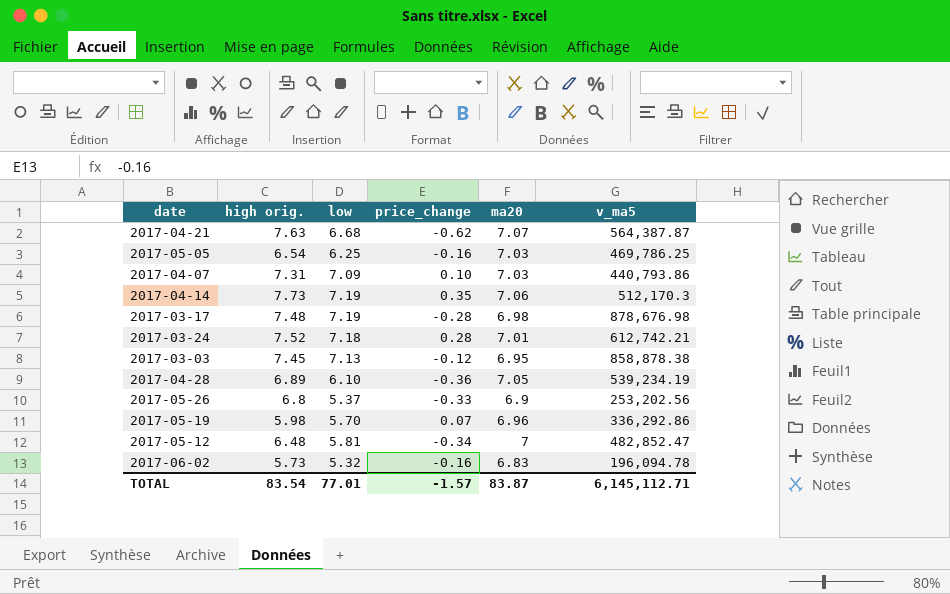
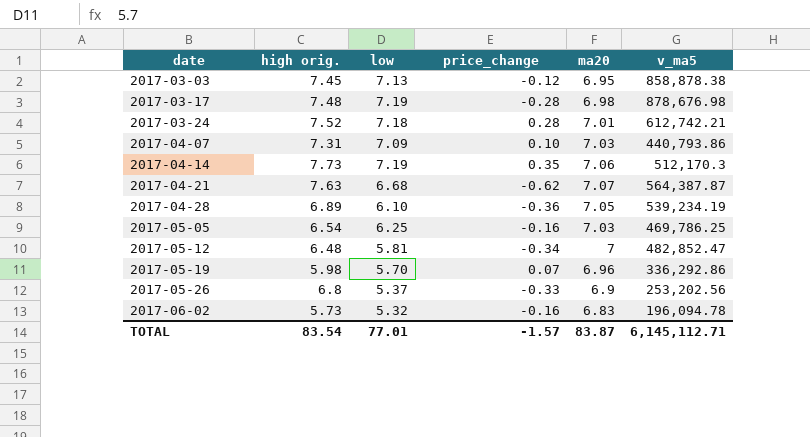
row order: none -> date ascending

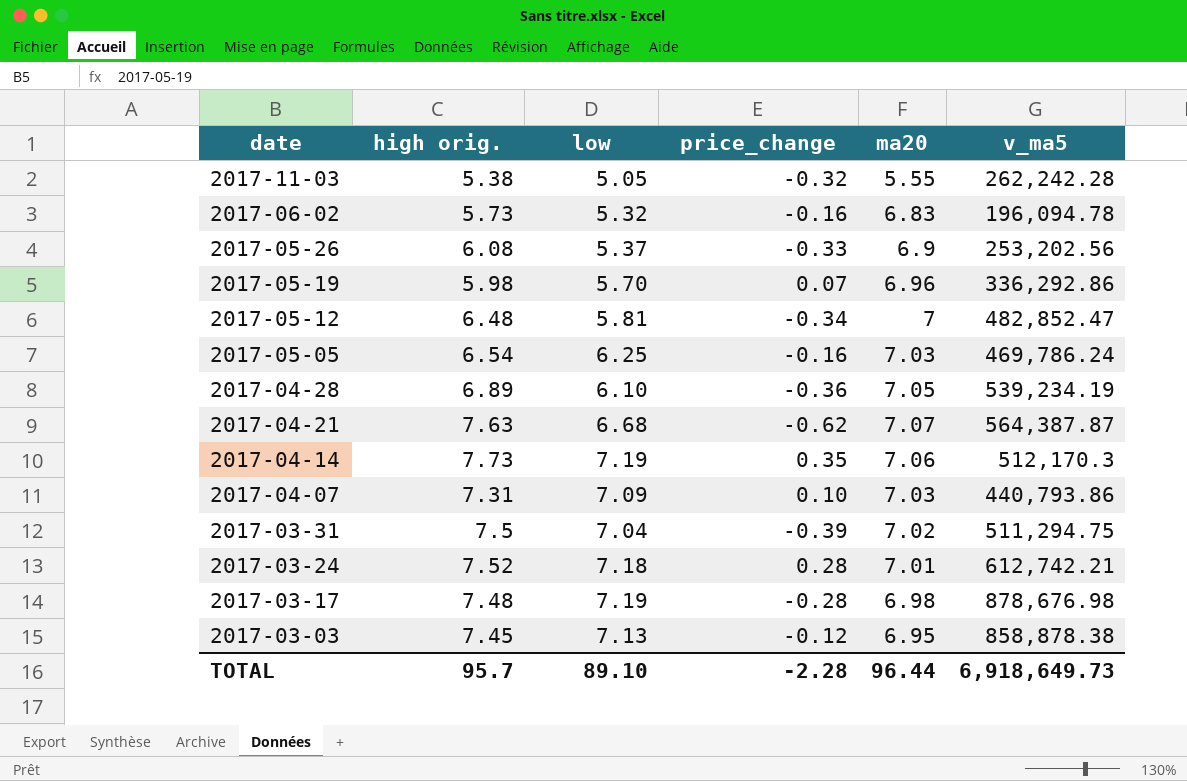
row order: date ascending -> date descending
row 2017-11-03: none -> 5.38 | 5.05 | -0.32 | 5.55 | 262,242.28
2017-05-26 | high orig.: 6.8 -> 6.08
2017-05-05 | v_ma5: 469,786.25 -> 469,786.24
row 2017-03-31: none -> 7.5 | 7.04 | -0.39 | 7.02 | 511,294.75
TOTAL | high orig.: 83.54 -> 95.7
TOTAL | low: 77.01 -> 89.10
TOTAL | price_change: -1.57 -> -2.28
TOTAL | ma20: 83.87 -> 96.44
TOTAL | v_ma5: 6,145,112.71 -> 6,918,649.73

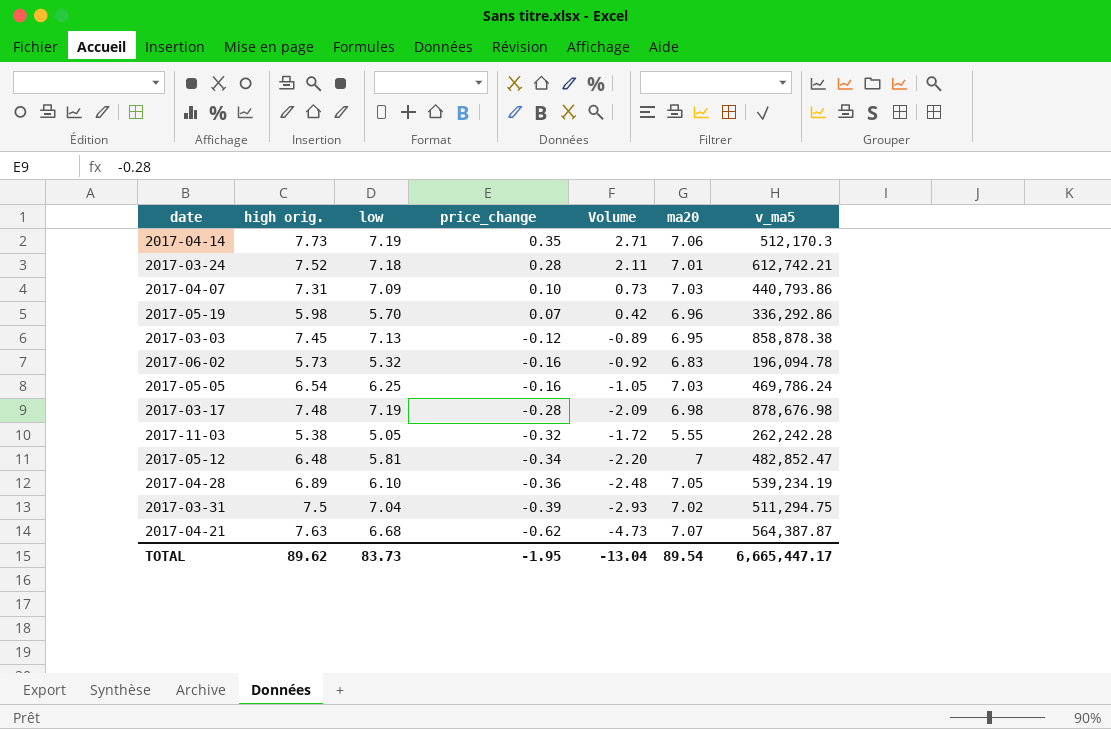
row order: date descending -> price_change descending
column Volume | formula: none -> [high orig.] * [price_change]
row 2017-05-26: 6.08 | 5.37 | -0.33 | 6.9 | 253,202.56 -> none
TOTAL | high orig.: 95.7 -> 89.62
TOTAL | low: 89.10 -> 83.73
TOTAL | price_change: -2.28 -> -1.95
TOTAL | ma20: 96.44 -> 89.54
TOTAL | v_ma5: 6,918,649.73 -> 6,665,447.17

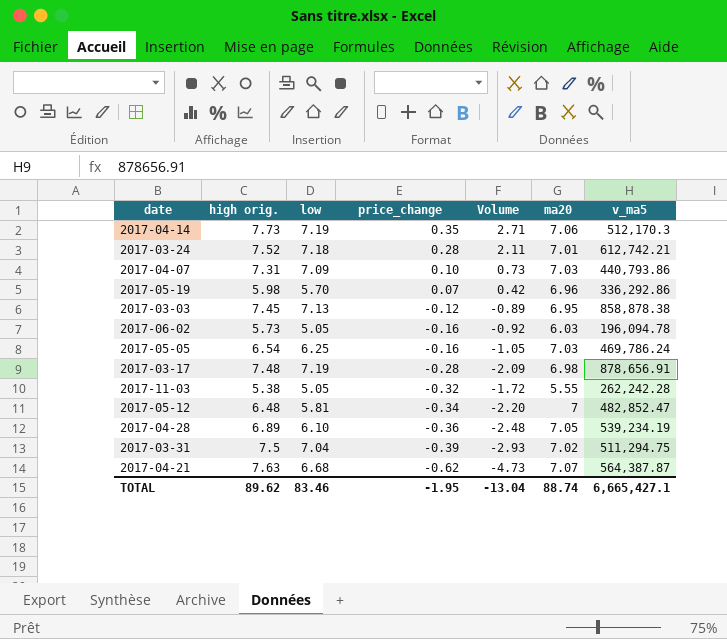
2017-06-02 | low: 5.32 -> 5.05
2017-06-02 | ma20: 6.83 -> 6.03
2017-03-17 | v_ma5: 878,676.98 -> 878,656.91
TOTAL | low: 83.73 -> 83.46
TOTAL | ma20: 89.54 -> 88.74
TOTAL | v_ma5: 6,665,447.17 -> 6,665,427.1

